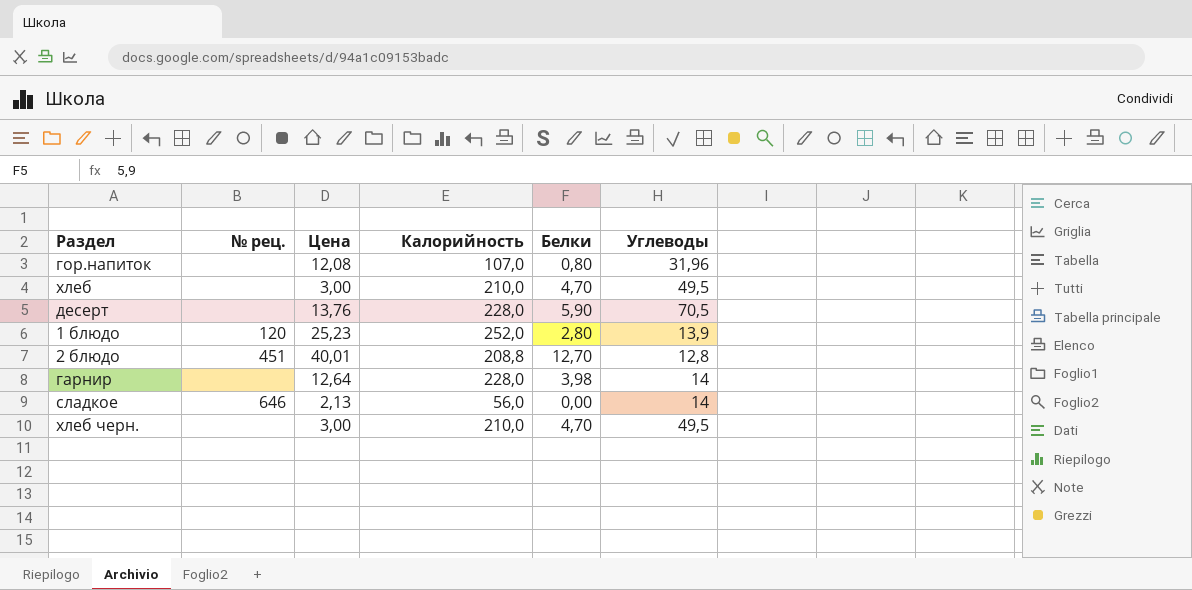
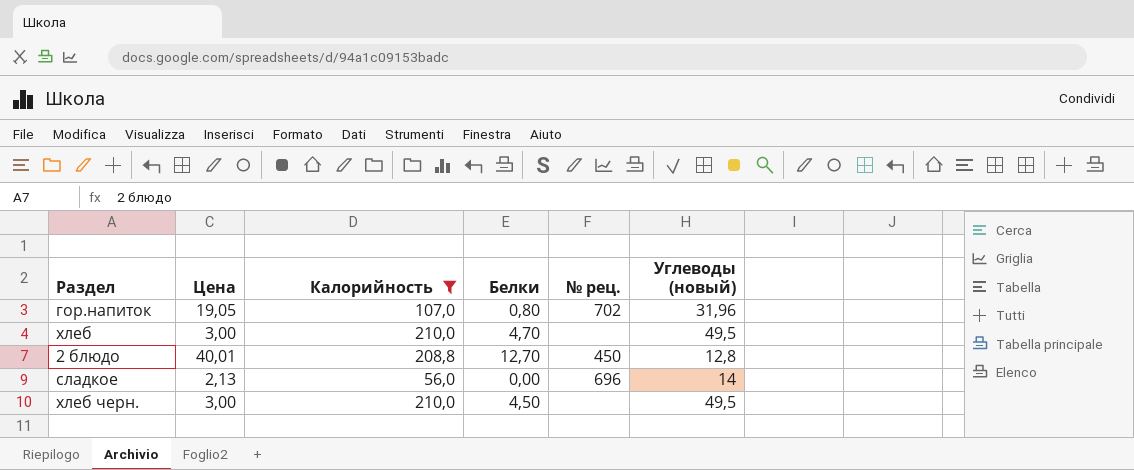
filter: none -> Калорийность <= 210,0
column № рец. | position: 2 -> 5
column name: Углеводы -> Углеводы (новый)
гор.напиток | Цена: 12,08 -> 19,05
гор.напиток | № рец.: none -> 702
2 блюдо | № рец.: 451 -> 450
сладкое | № рец.: 646 -> 696
хлеб черн. | Белки: 4,70 -> 4,50

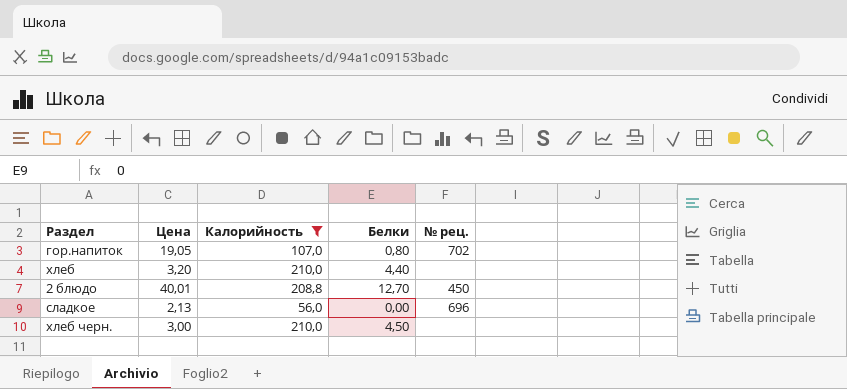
column Углеводы (новый) | position: 6 -> none
хлеб | Цена: 3,00 -> 3,20
хлеб | Белки: 4,70 -> 4,40

